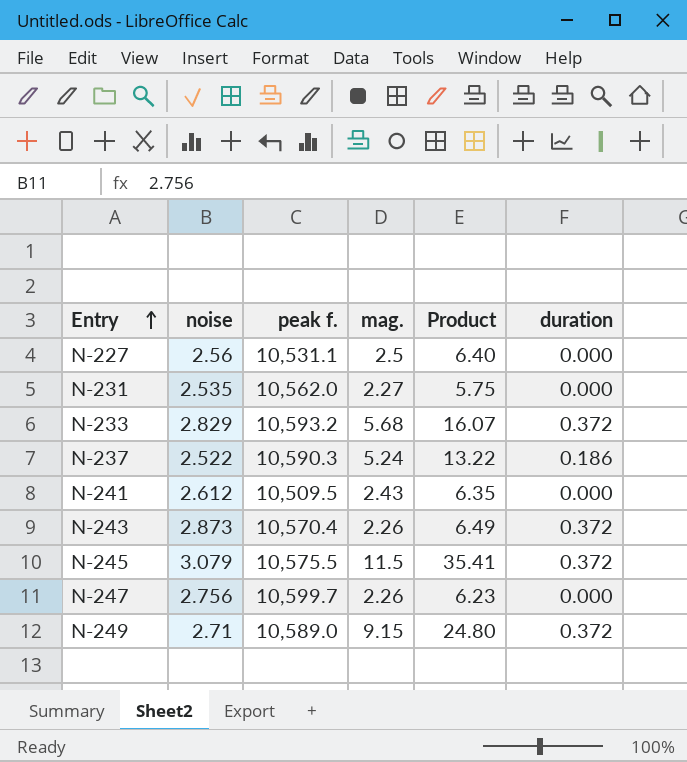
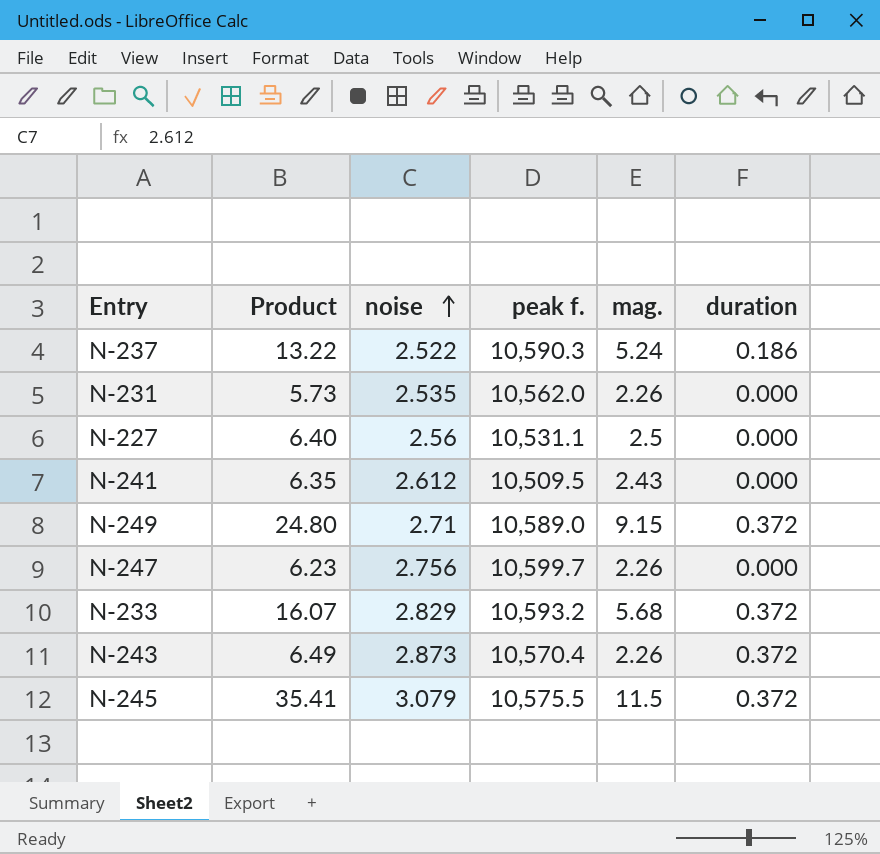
row order: Entry ascending -> noise ascending
column Product | position: 5 -> 2
N-231 | Product: 5.75 -> 5.73
N-231 | mag.: 2.27 -> 2.26

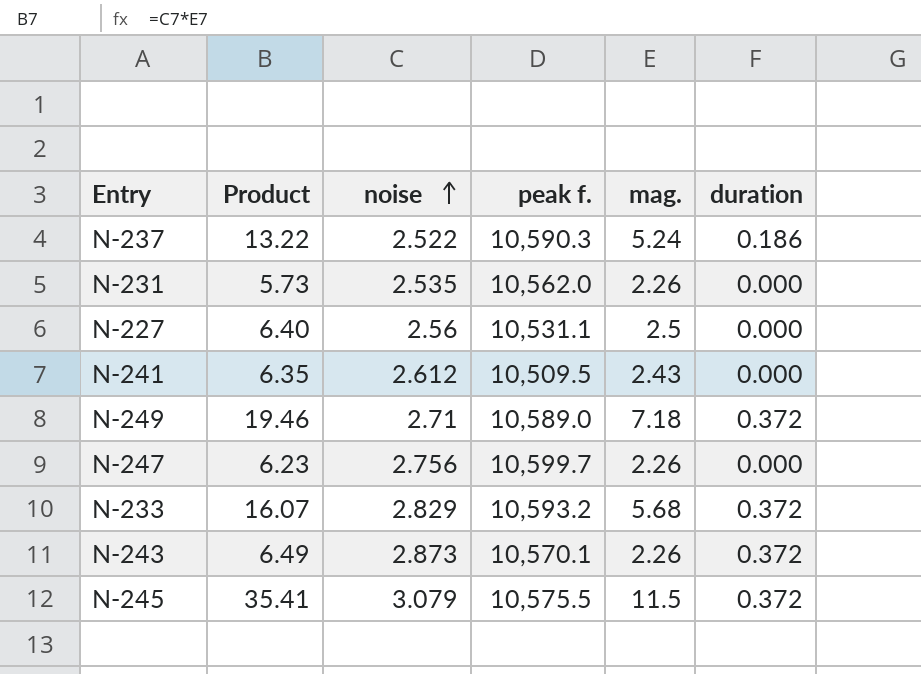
N-249 | Product: 24.80 -> 19.46
N-249 | mag.: 9.15 -> 7.18
N-243 | peak f.: 10,570.4 -> 10,570.1

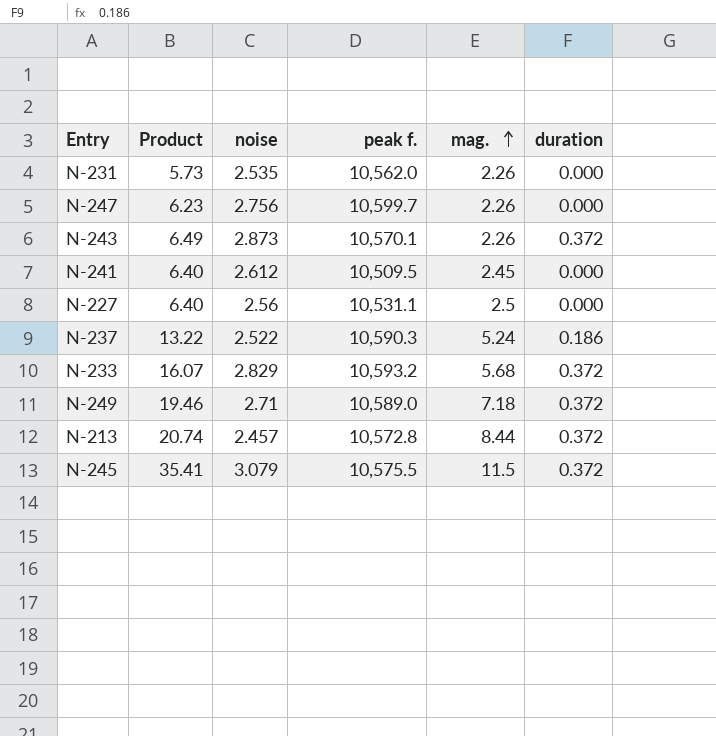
row order: noise ascending -> mag. ascending
N-241 | Product: 6.35 -> 6.40
N-241 | mag.: 2.43 -> 2.45
row N-213: none -> 20.74 | 2.457 | 10,572.8 | 8.44 | 0.372

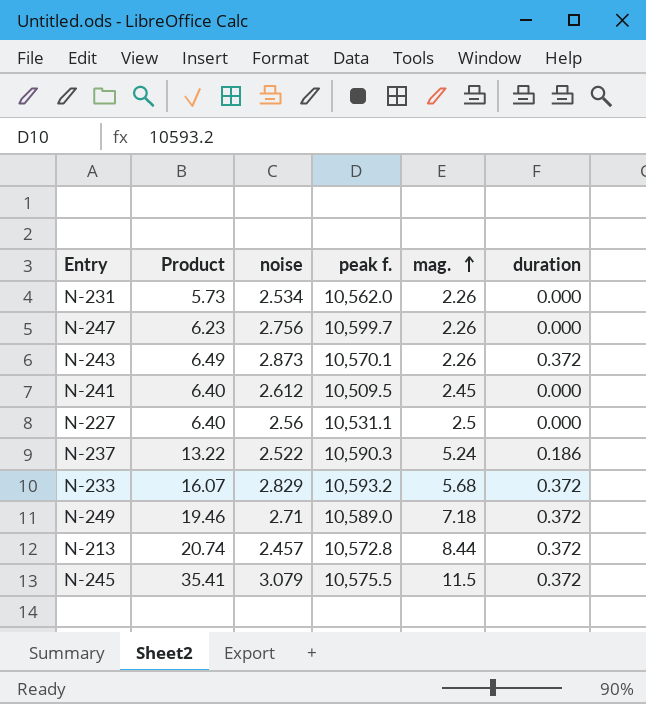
N-231 | noise: 2.535 -> 2.534

